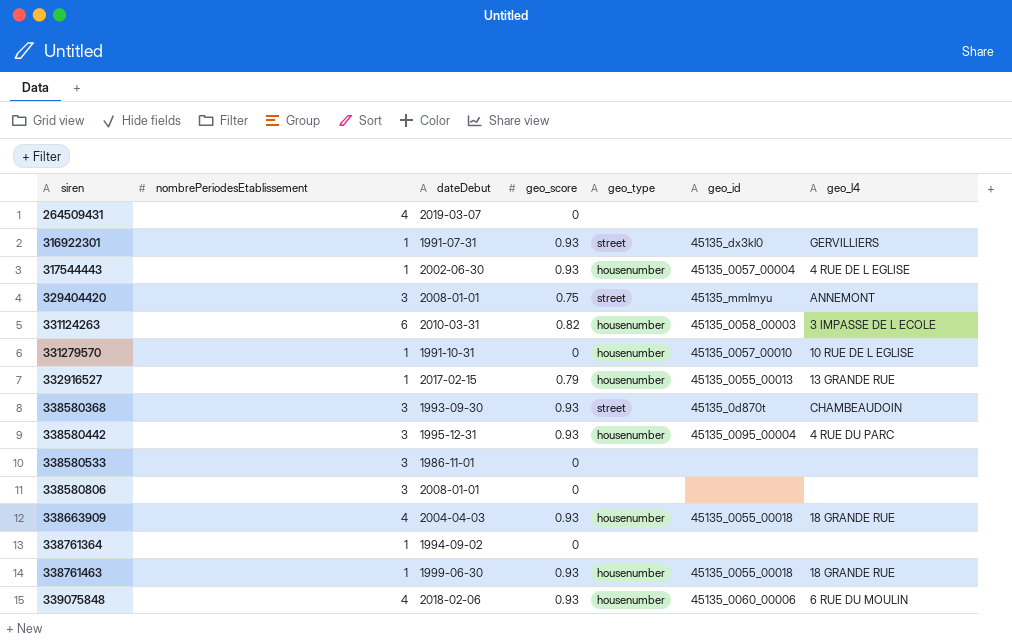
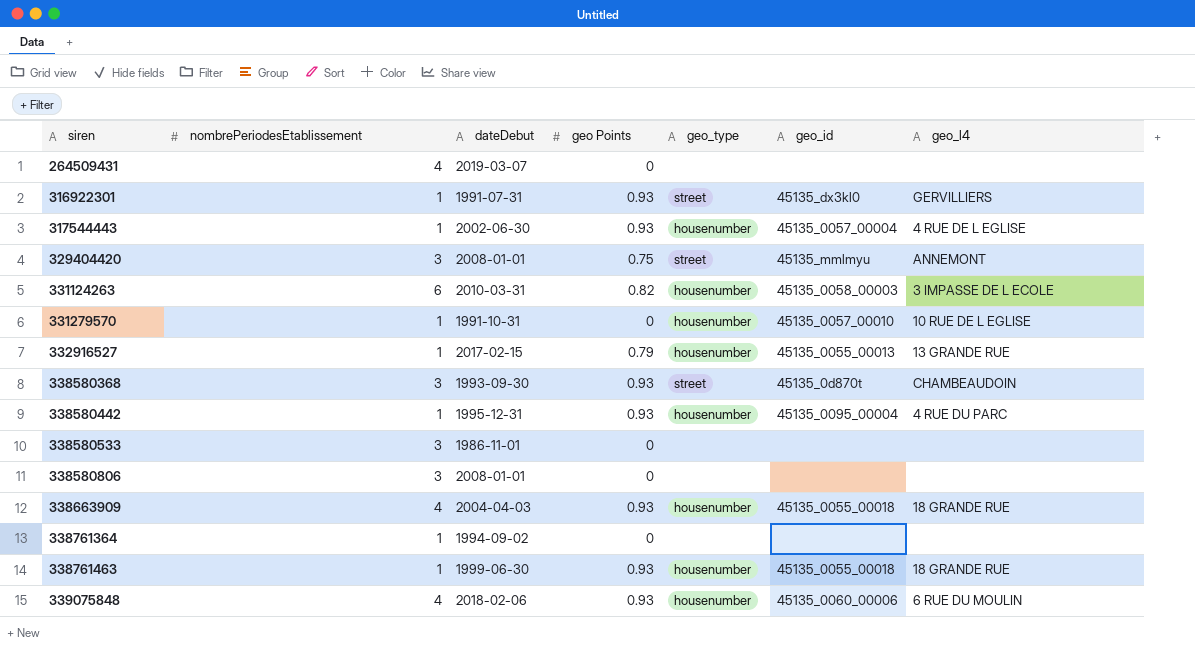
column name: geo_score -> geo Points
338580442 | nombrePeriodesEtablissement: 3 -> 1

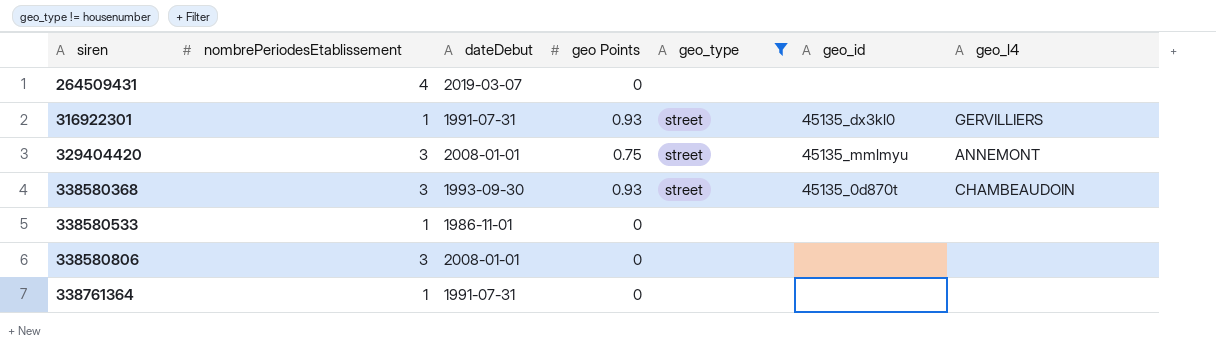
filter: none -> geo_type != housenumber
338580533 | nombrePeriodesEtablissement: 3 -> 1
338761364 | dateDebut: 1994-09-02 -> 1991-07-31

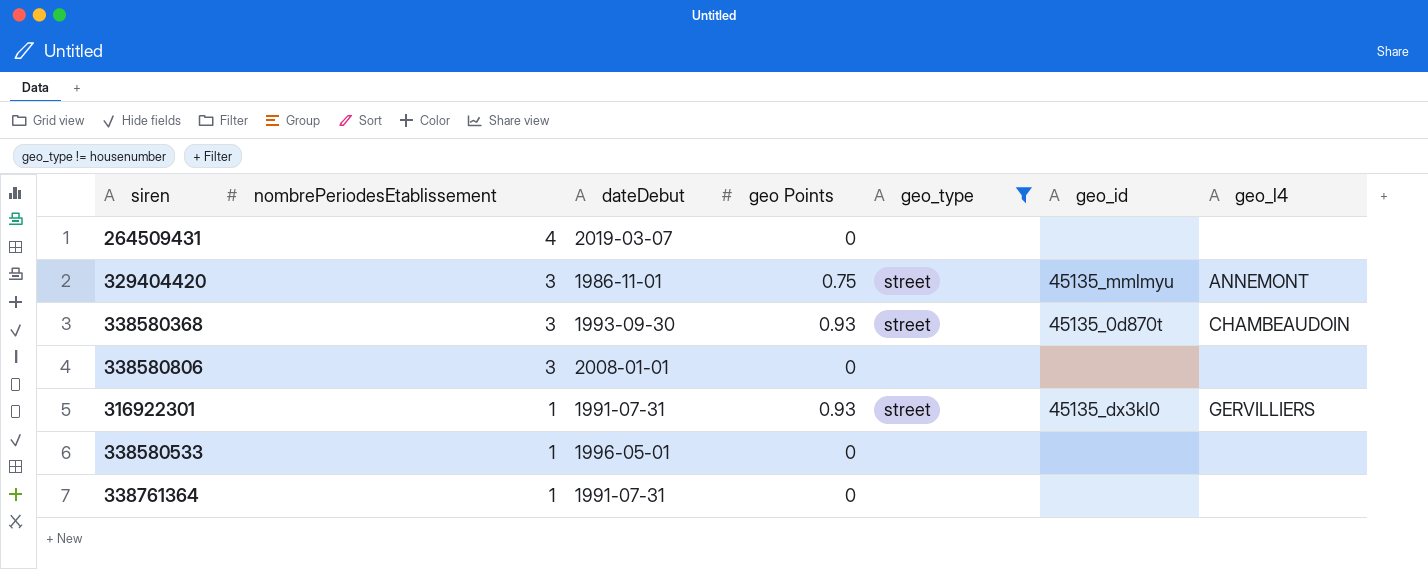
row order: siren ascending -> nombrePeriodesEtablissement descending
329404420 | dateDebut: 2008-01-01 -> 1986-11-01
338580533 | dateDebut: 1986-11-01 -> 1996-05-01

